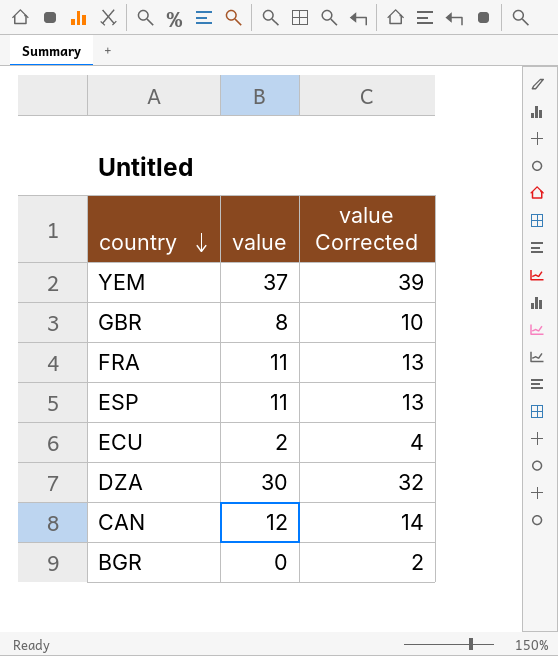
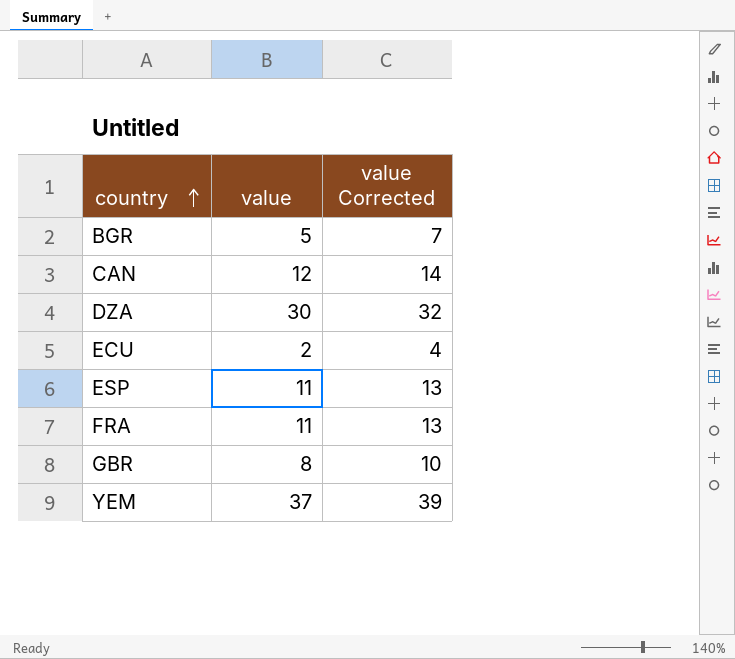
row order: country descending -> country ascending
BGR | value: 0 -> 5
BGR | value Corrected: 2 -> 7

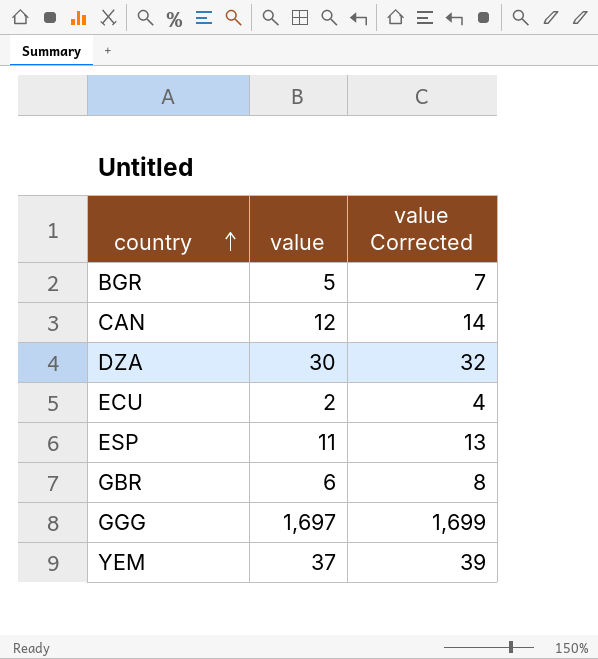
row FRA: 11 | 13 -> none
GBR | value: 8 -> 6
GBR | value Corrected: 10 -> 8
row GGG: none -> 1,697 | 1,699

